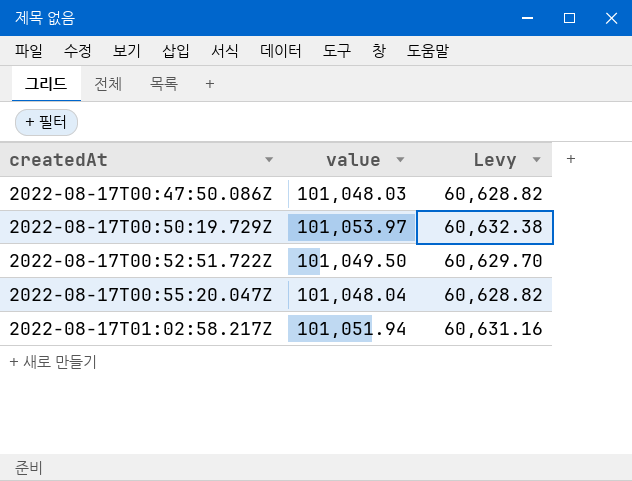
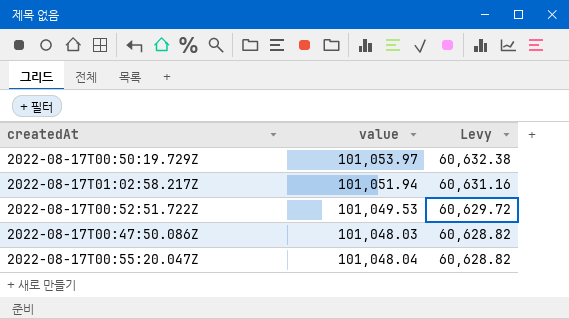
row order: createdAt ascending -> Levy descending
2022-08-17T00:52:51.722Z | value: 101,049.50 -> 101,049.53
2022-08-17T00:52:51.722Z | Levy: 60,629.70 -> 60,629.72

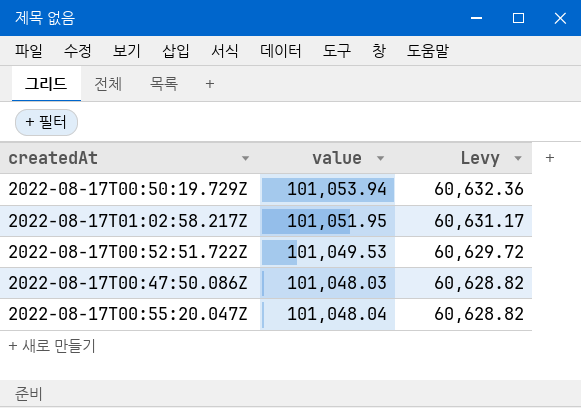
2022-08-17T00:50:19.729Z | value: 101,053.97 -> 101,053.94
2022-08-17T00:50:19.729Z | Levy: 60,632.38 -> 60,632.36
2022-08-17T01:02:58.217Z | value: 101,051.94 -> 101,051.95
2022-08-17T01:02:58.217Z | Levy: 60,631.16 -> 60,631.17

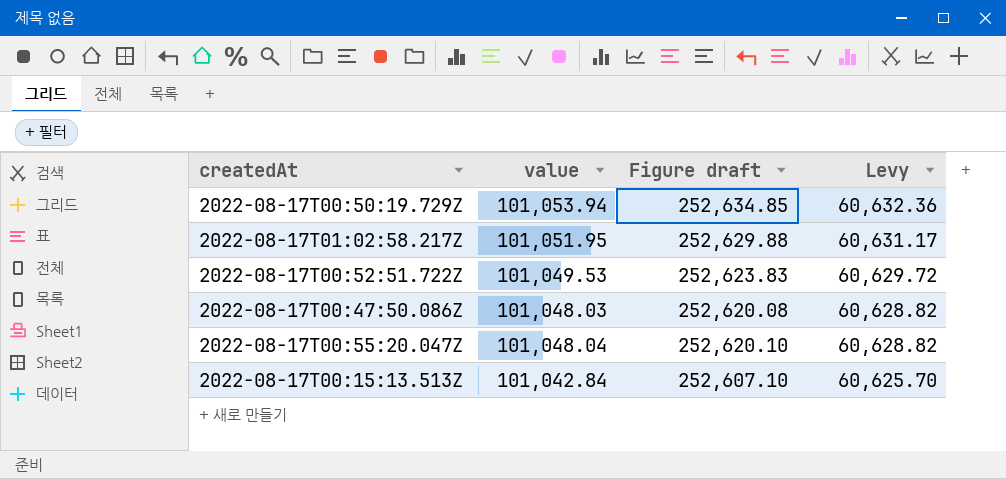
column Figure draft | formula: none -> [value] * 2.5
row 2022-08-17T00:15:13.513Z: none -> 101,042.84 | 252,607.10 | 60,625.70

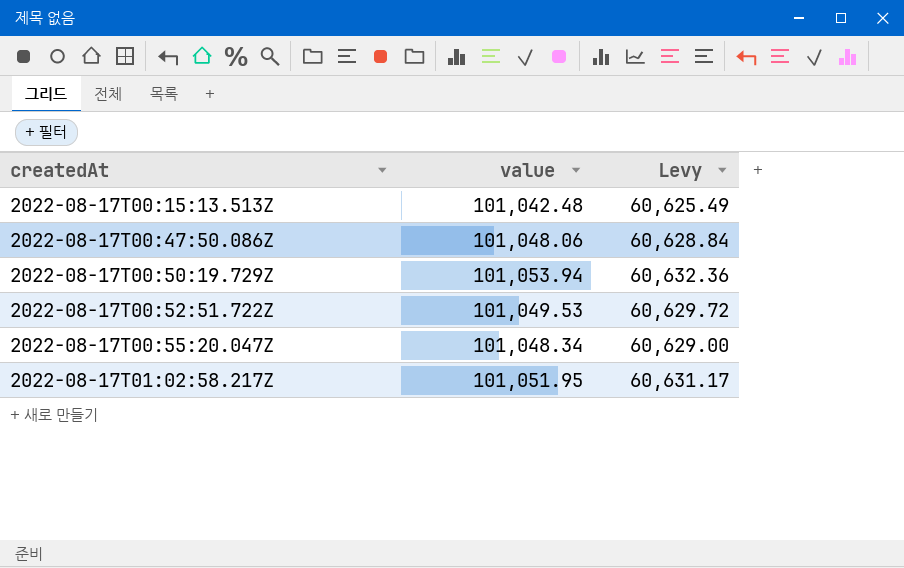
row order: Levy descending -> createdAt ascending
column Figure draft | formula: [value] * 2.5 -> none
2022-08-17T00:15:13.513Z | value: 101,042.84 -> 101,042.48
2022-08-17T00:15:13.513Z | Levy: 60,625.70 -> 60,625.49
2022-08-17T00:47:50.086Z | value: 101,048.03 -> 101,048.06
2022-08-17T00:47:50.086Z | Levy: 60,628.82 -> 60,628.84
2022-08-17T00:55:20.047Z | value: 101,048.04 -> 101,048.34
2022-08-17T00:55:20.047Z | Levy: 60,628.82 -> 60,629.00

